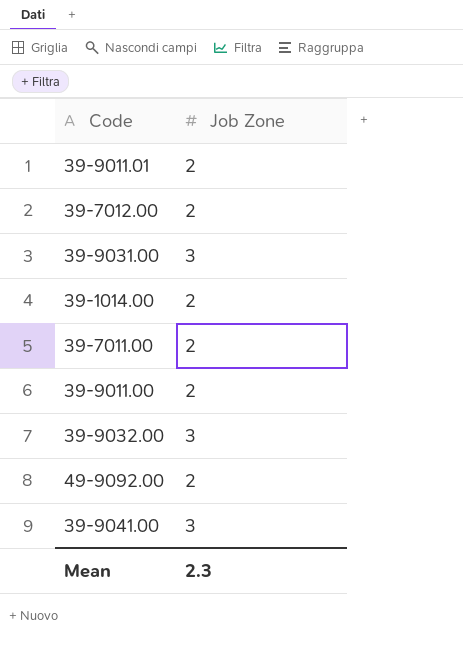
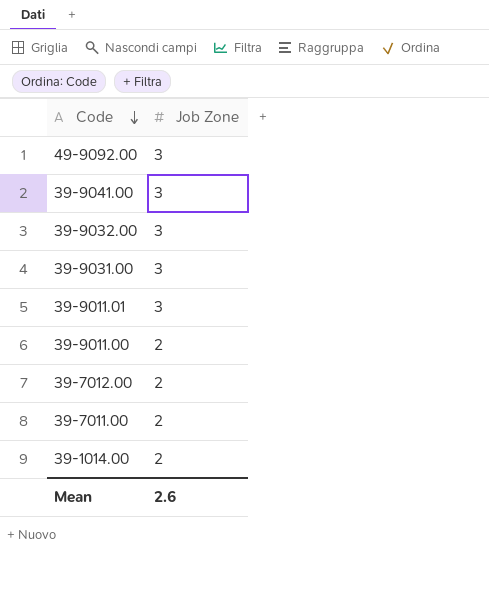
row order: none -> Code descending
49-9092.00 | Job Zone: 2 -> 3
39-9011.01 | Job Zone: 2 -> 3
Mean | Job Zone: 2.3 -> 2.6

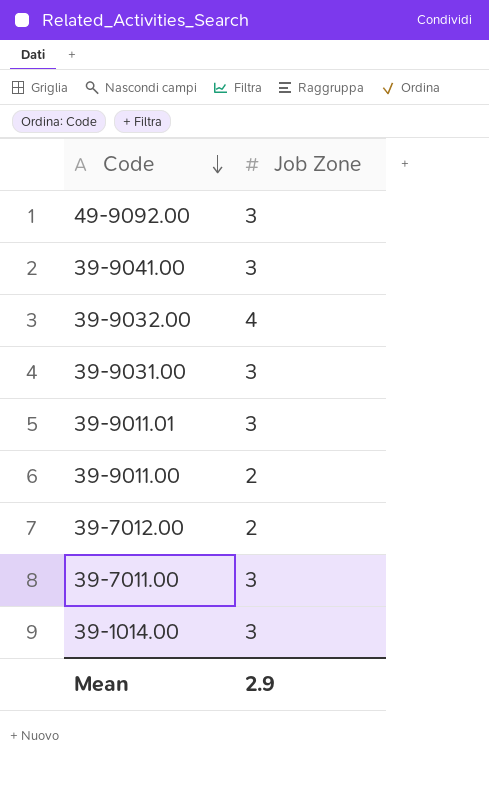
39-9032.00 | Job Zone: 3 -> 4
39-7011.00 | Job Zone: 2 -> 3
39-1014.00 | Job Zone: 2 -> 3
Mean | Job Zone: 2.6 -> 2.9

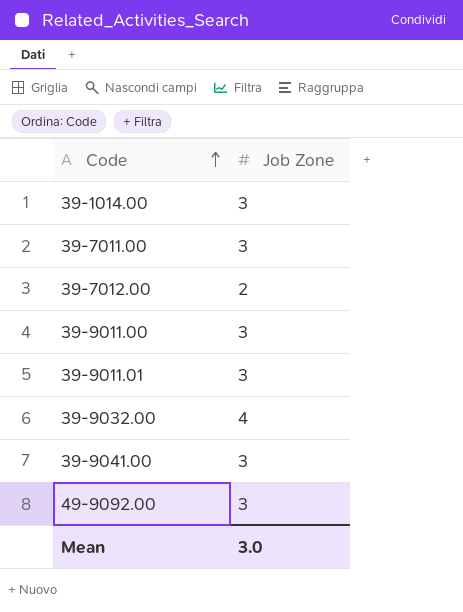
row order: Code descending -> Code ascending
row 39-9031.00: 3 -> none
39-9011.00 | Job Zone: 2 -> 3
Mean | Job Zone: 2.9 -> 3.0

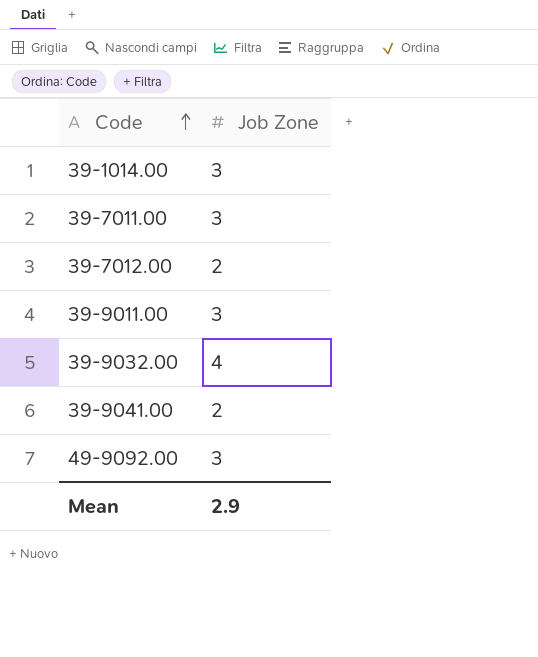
row 39-9011.01: 3 -> none
39-9041.00 | Job Zone: 3 -> 2
Mean | Job Zone: 3.0 -> 2.9

